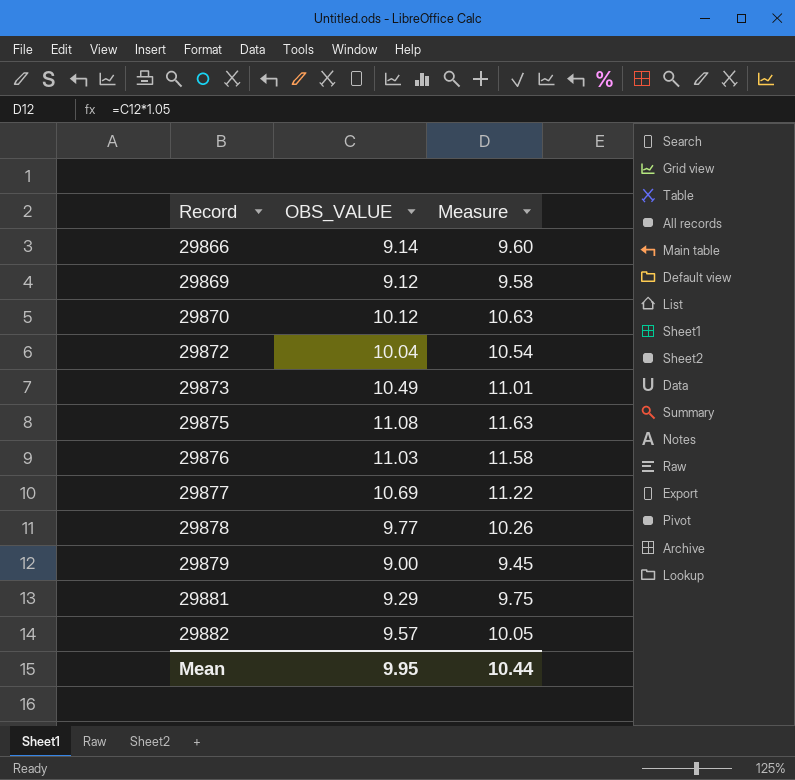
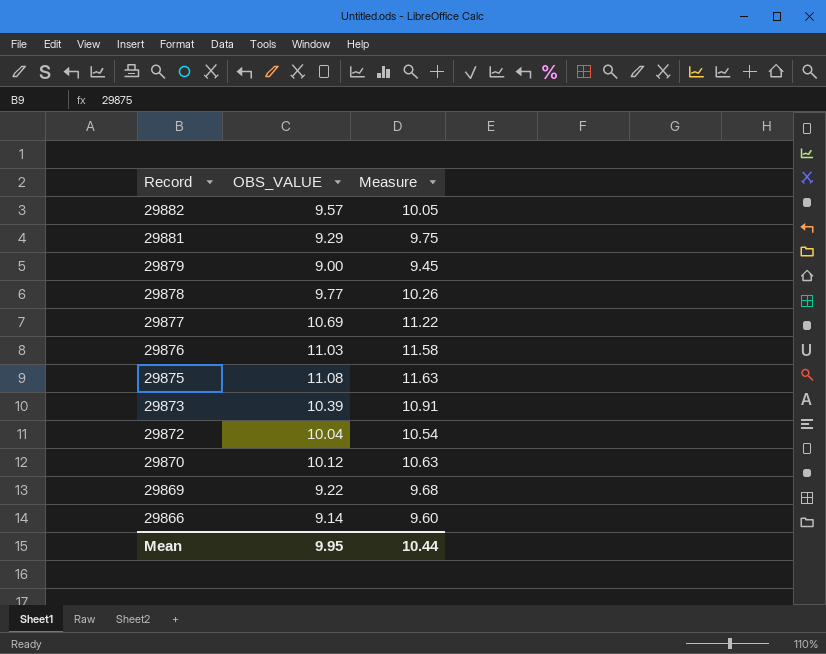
row order: Record ascending -> Record descending
29873 | OBS_VALUE: 10.49 -> 10.39
29873 | Measure: 11.01 -> 10.91
29869 | OBS_VALUE: 9.12 -> 9.22
29869 | Measure: 9.58 -> 9.68

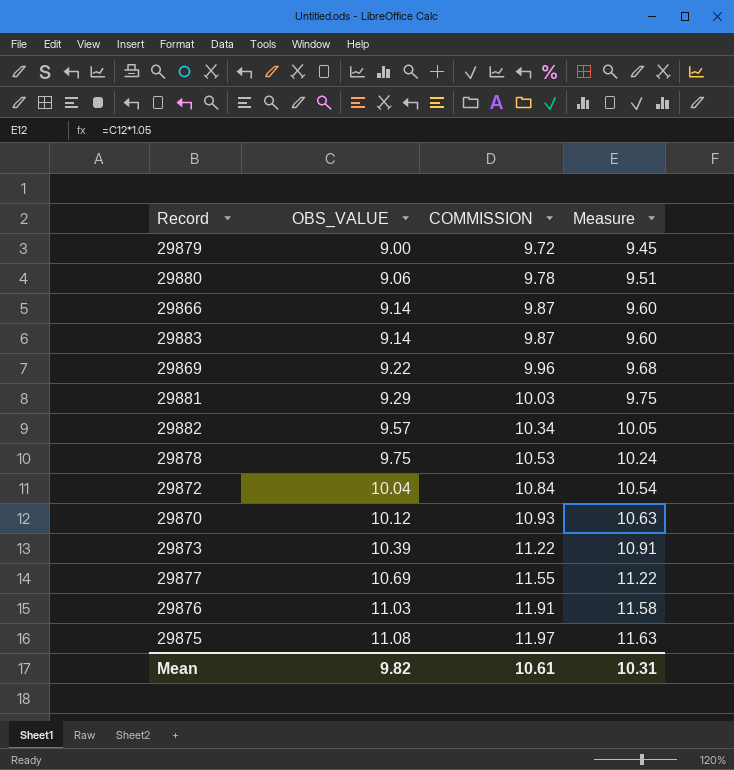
row order: Record descending -> OBS_VALUE ascending
column COMMISSION | formula: none -> [OBS_VALUE] * 1.08
row 29880: none -> 9.06 | 9.78 | 9.51
row 29883: none -> 9.14 | 9.87 | 9.60
29878 | OBS_VALUE: 9.77 -> 9.75
29878 | Measure: 10.26 -> 10.24
Mean | OBS_VALUE: 9.95 -> 9.82
Mean | Measure: 10.44 -> 10.31

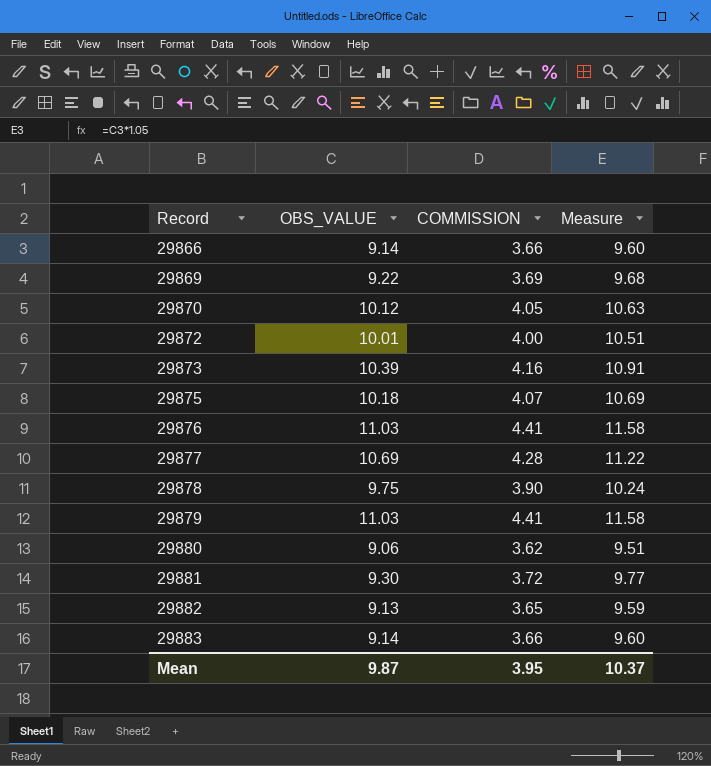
row order: OBS_VALUE ascending -> Record ascending
column COMMISSION | formula: [OBS_VALUE] * 1.08 -> [OBS_VALUE] * 0.4
29872 | OBS_VALUE: 10.04 -> 10.01
29872 | Measure: 10.54 -> 10.51
29875 | OBS_VALUE: 11.08 -> 10.18
29875 | Measure: 11.63 -> 10.69
29879 | OBS_VALUE: 9.00 -> 11.03
29879 | Measure: 9.45 -> 11.58
29881 | OBS_VALUE: 9.29 -> 9.30
29881 | Measure: 9.75 -> 9.77
29882 | OBS_VALUE: 9.57 -> 9.13
29882 | Measure: 10.05 -> 9.59
Mean | OBS_VALUE: 9.82 -> 9.87
Mean | COMMISSION: 10.61 -> 3.95
Mean | Measure: 10.31 -> 10.37

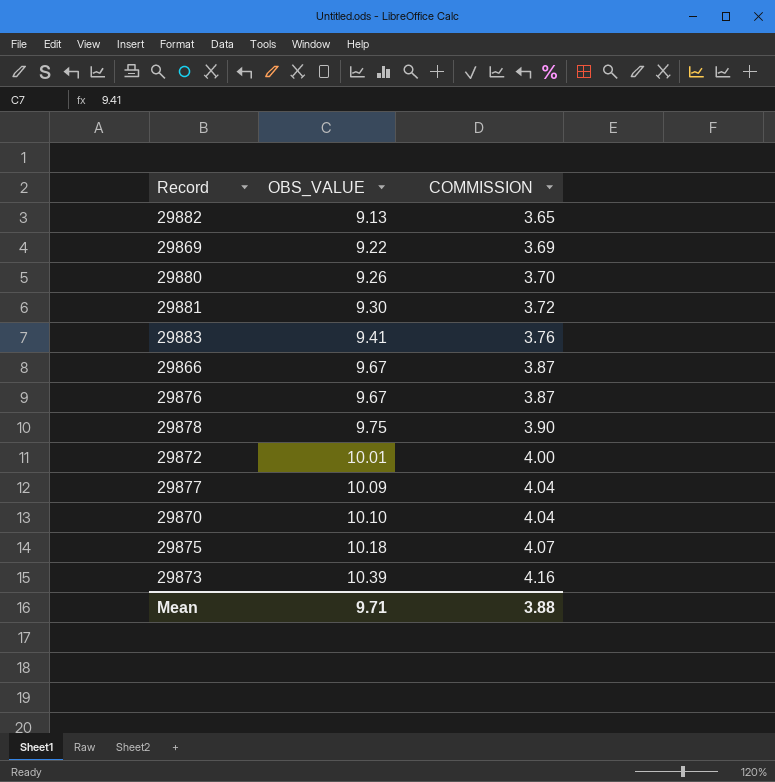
row order: Record ascending -> OBS_VALUE ascending
column Measure | formula: [OBS_VALUE] * 1.05 -> none
row 29879: 11.03 | 4.41 | 11.58 -> none
29880 | OBS_VALUE: 9.06 -> 9.26
29880 | COMMISSION: 3.62 -> 3.70
29883 | OBS_VALUE: 9.14 -> 9.41
29883 | COMMISSION: 3.66 -> 3.76
29866 | OBS_VALUE: 9.14 -> 9.67
29866 | COMMISSION: 3.66 -> 3.87
29876 | OBS_VALUE: 11.03 -> 9.67
29876 | COMMISSION: 4.41 -> 3.87
29877 | OBS_VALUE: 10.69 -> 10.09
29877 | COMMISSION: 4.28 -> 4.04
29870 | OBS_VALUE: 10.12 -> 10.10
29870 | COMMISSION: 4.05 -> 4.04
Mean | OBS_VALUE: 9.87 -> 9.71
Mean | COMMISSION: 3.95 -> 3.88

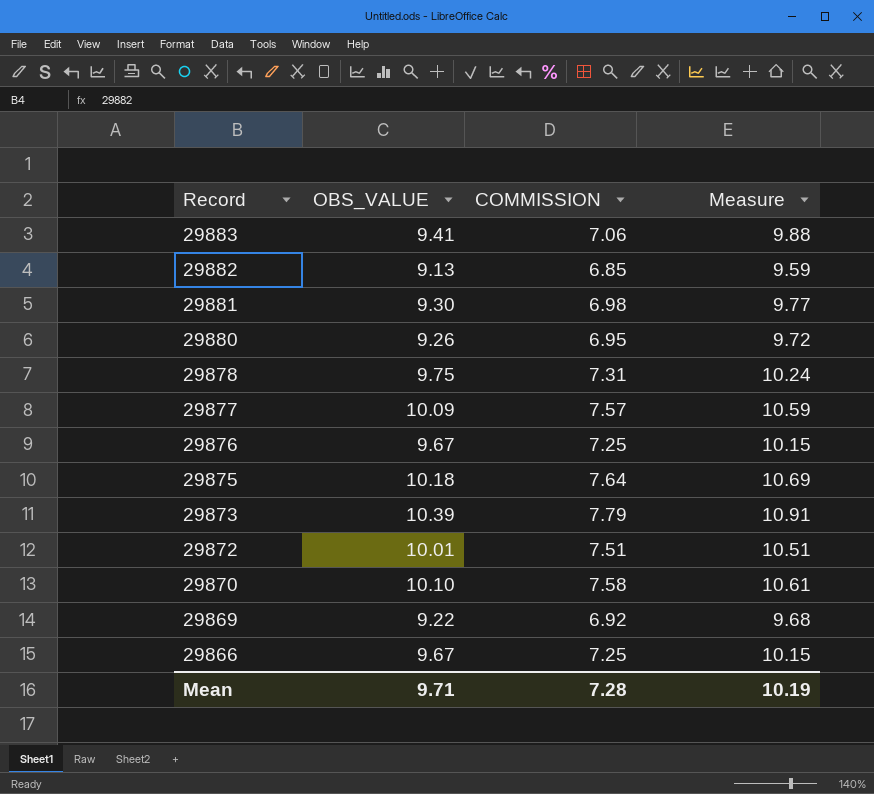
row order: OBS_VALUE ascending -> Record descending
column COMMISSION | formula: [OBS_VALUE] * 0.4 -> [OBS_VALUE] * 0.75
column Measure | formula: none -> [OBS_VALUE] * 1.05
Mean | COMMISSION: 3.88 -> 7.28

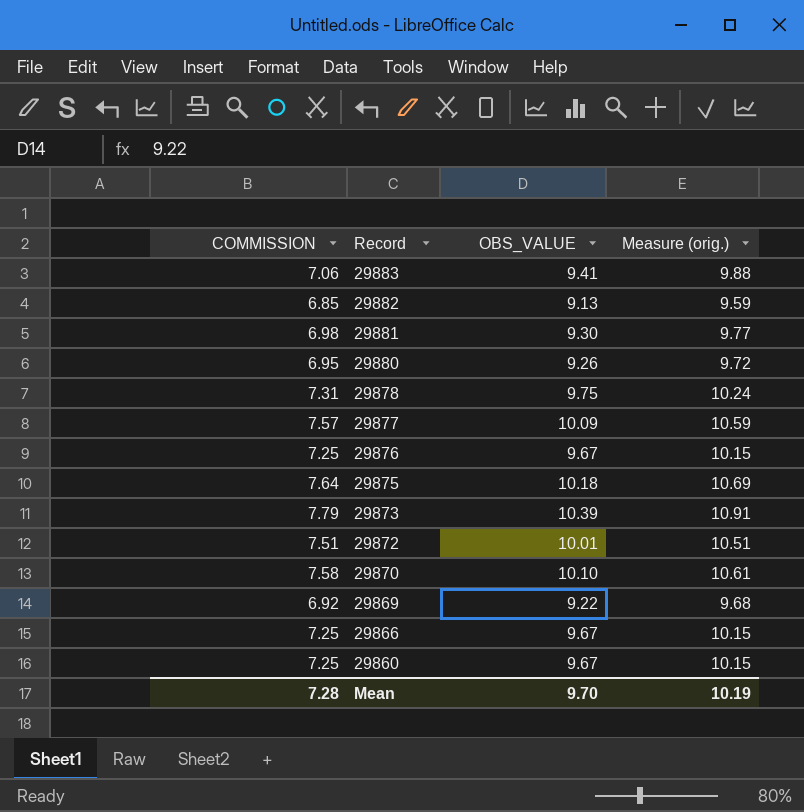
column COMMISSION | position: 3 -> 1
column name: Measure -> Measure (orig.)
row 29860: none -> 7.25 | 9.67 | 10.15
Mean | OBS_VALUE: 9.71 -> 9.70

